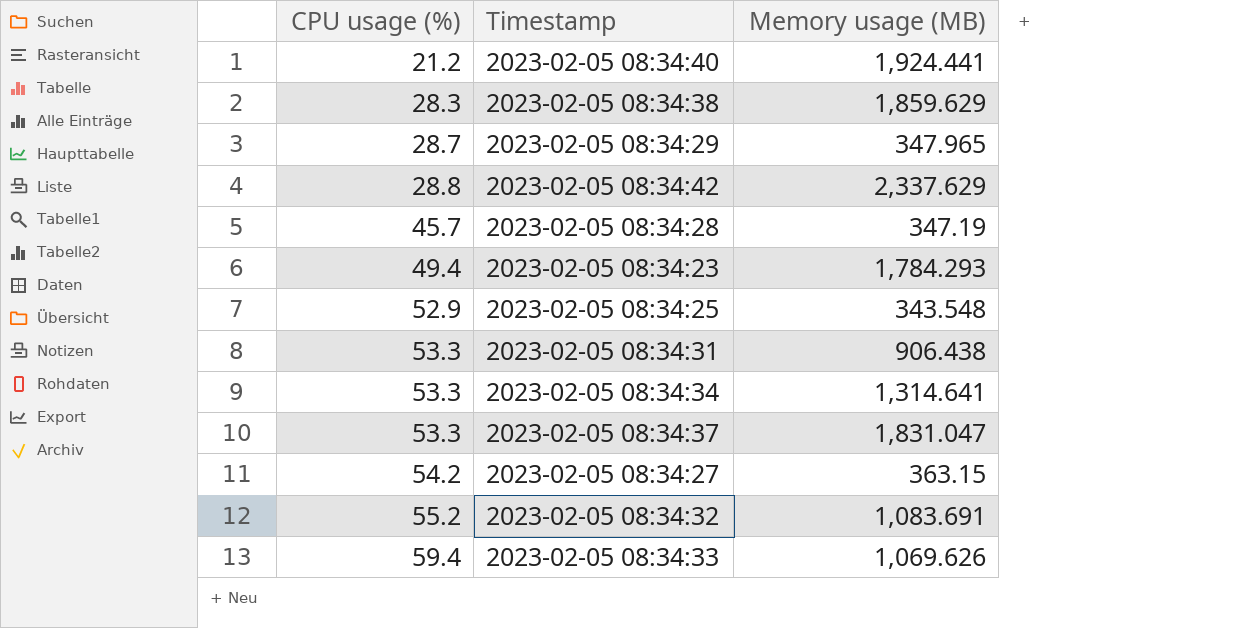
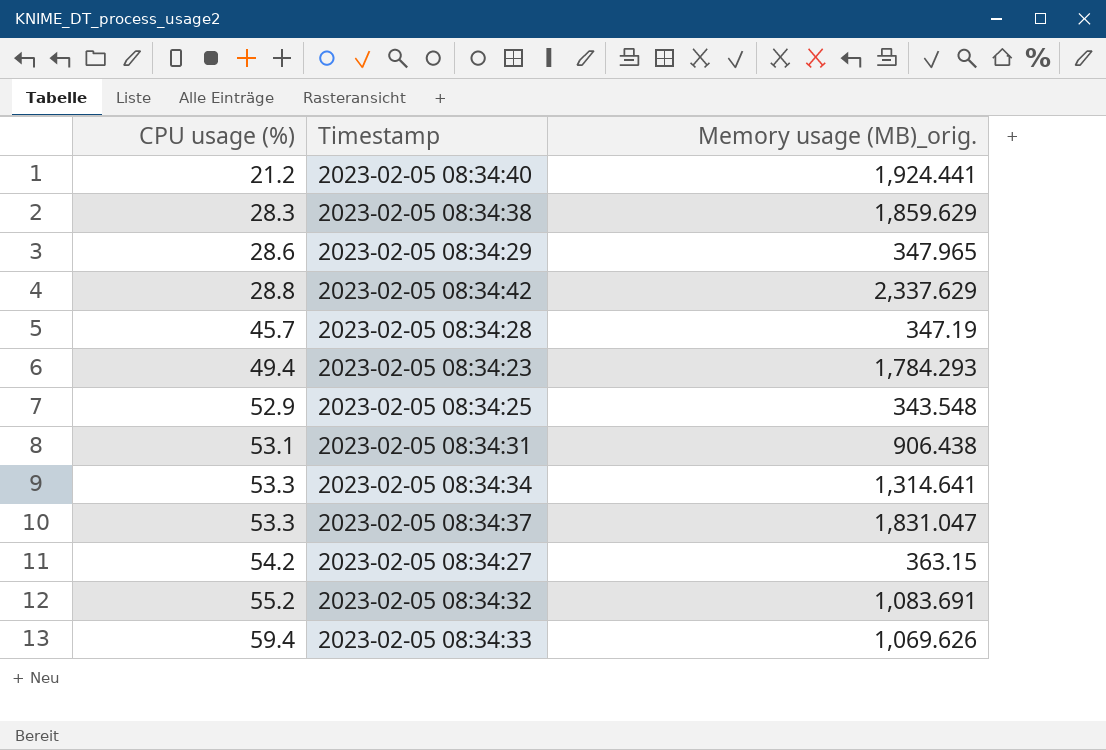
column name: Memory usage (MB) -> Memory usage (MB)_orig.
2023-02-05 08:34:29 | CPU usage (%): 28.7 -> 28.6
2023-02-05 08:34:31 | CPU usage (%): 53.3 -> 53.1

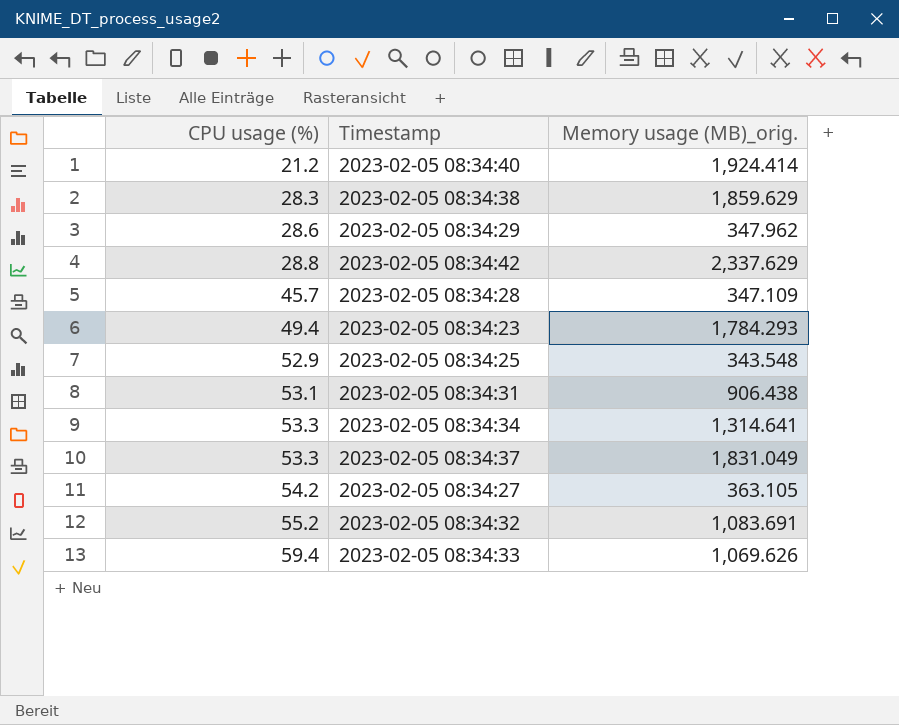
2023-02-05 08:34:40 | Memory usage (MB)_orig.: 1,924.441 -> 1,924.414
2023-02-05 08:34:29 | Memory usage (MB)_orig.: 347.965 -> 347.962
2023-02-05 08:34:28 | Memory usage (MB)_orig.: 347.19 -> 347.109
2023-02-05 08:34:37 | Memory usage (MB)_orig.: 1,831.047 -> 1,831.049
2023-02-05 08:34:27 | Memory usage (MB)_orig.: 363.15 -> 363.105

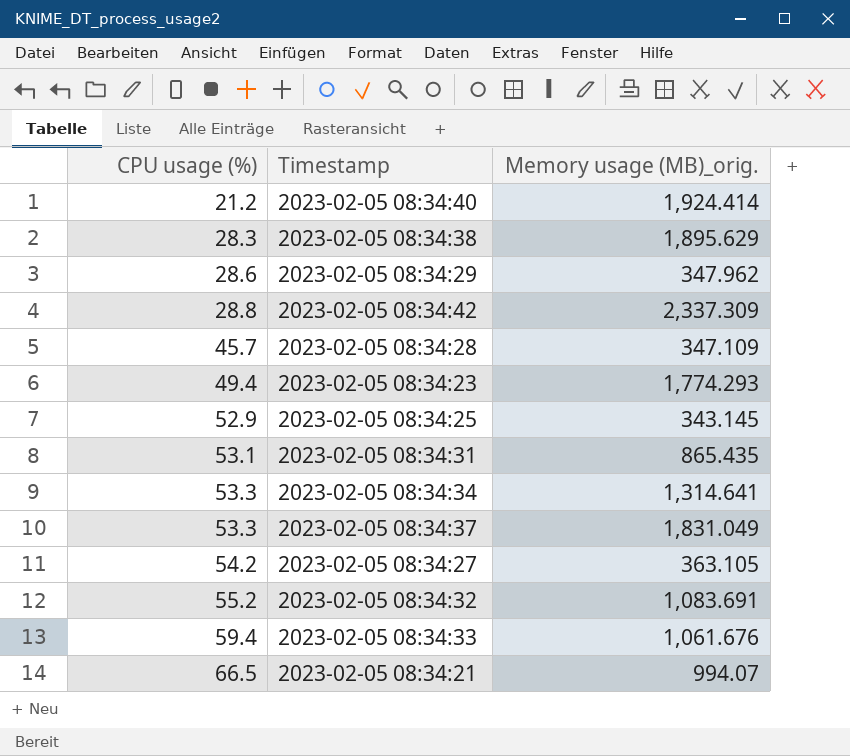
2023-02-05 08:34:38 | Memory usage (MB)_orig.: 1,859.629 -> 1,895.629
2023-02-05 08:34:42 | Memory usage (MB)_orig.: 2,337.629 -> 2,337.309
2023-02-05 08:34:23 | Memory usage (MB)_orig.: 1,784.293 -> 1,774.293
2023-02-05 08:34:25 | Memory usage (MB)_orig.: 343.548 -> 343.145
2023-02-05 08:34:31 | Memory usage (MB)_orig.: 906.438 -> 865.435
2023-02-05 08:34:33 | Memory usage (MB)_orig.: 1,069.626 -> 1,061.676
row 2023-02-05 08:34:21: none -> 66.5 | 994.07

